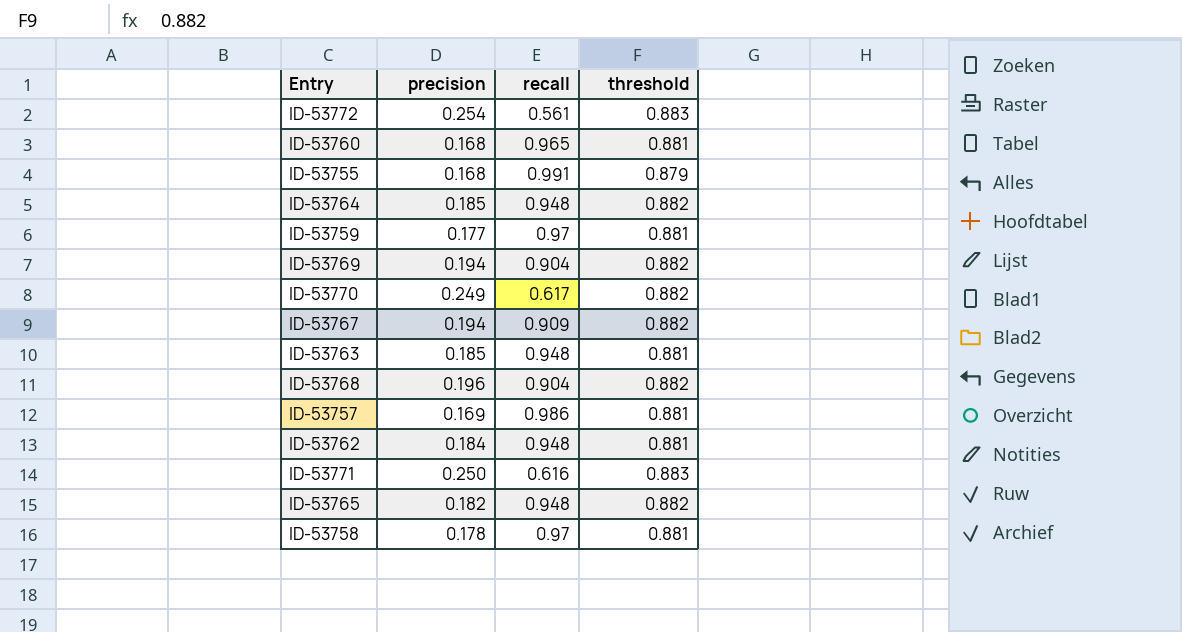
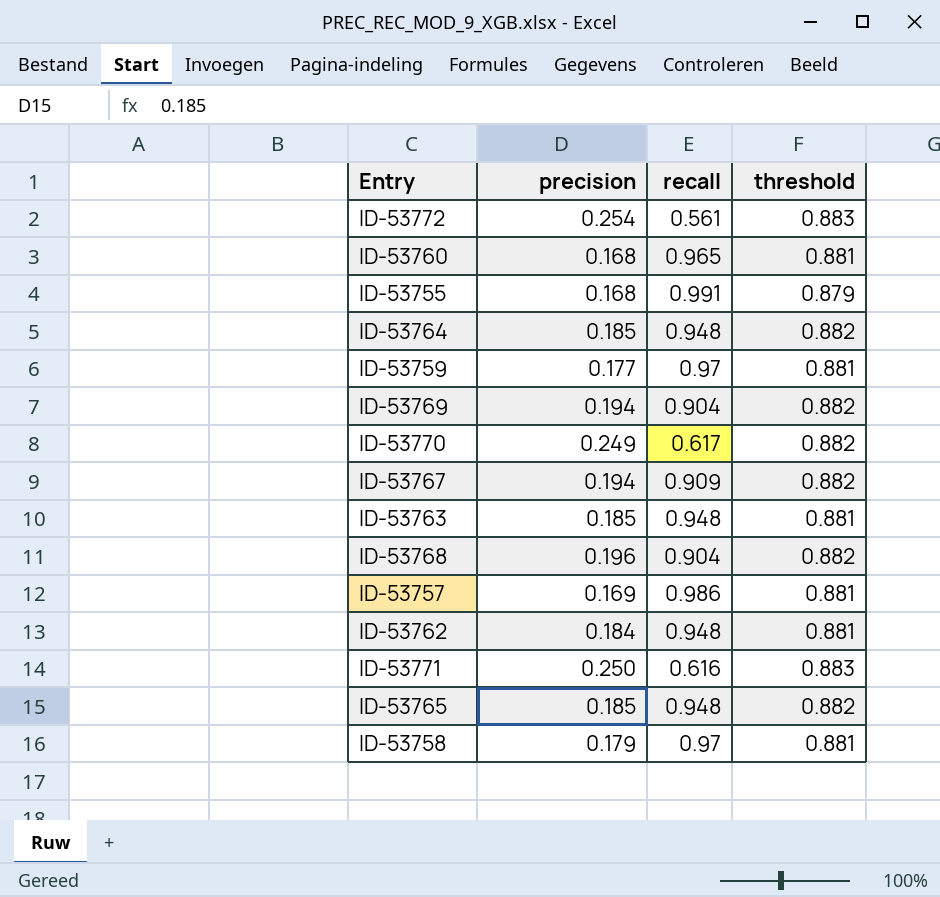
ID-53765 | precision: 0.182 -> 0.185
ID-53758 | precision: 0.178 -> 0.179

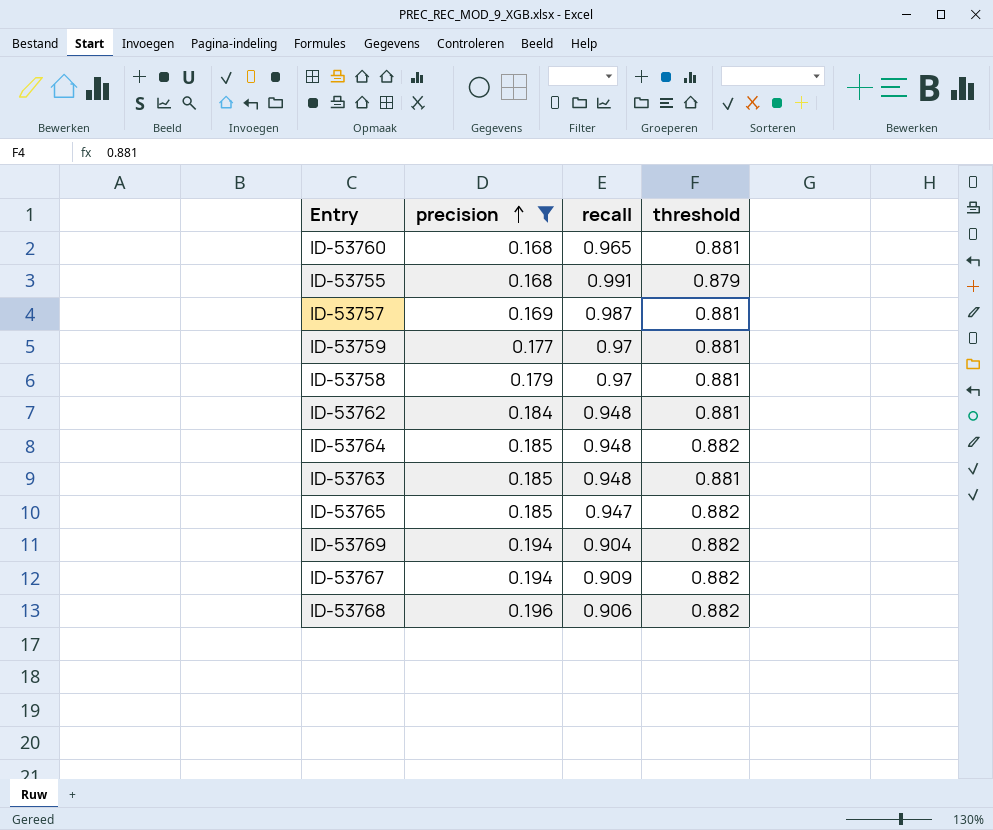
filter: none -> precision <= 0.196
row order: none -> precision ascending
ID-53757 | recall: 0.986 -> 0.987
ID-53765 | recall: 0.948 -> 0.947
ID-53768 | recall: 0.904 -> 0.906

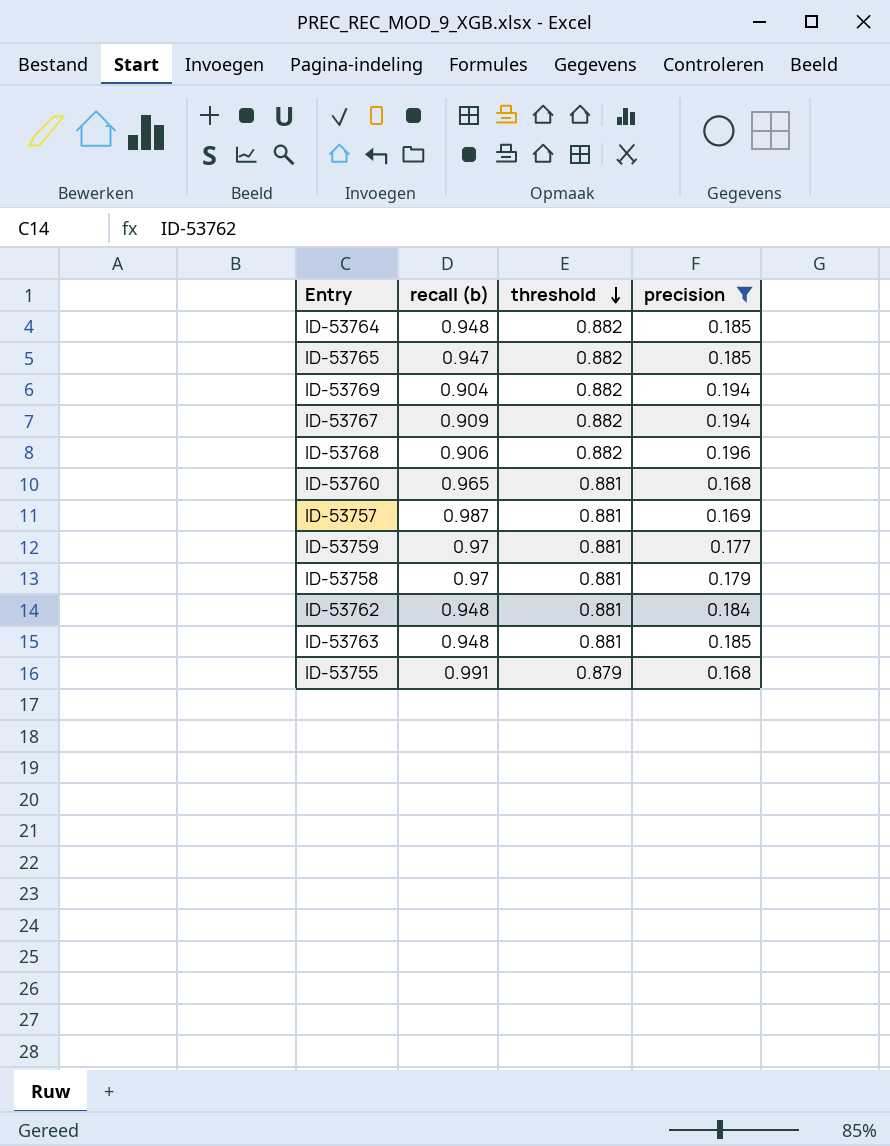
row order: precision ascending -> threshold descending
column name: recall -> recall (b)
column precision | position: 2 -> 4

